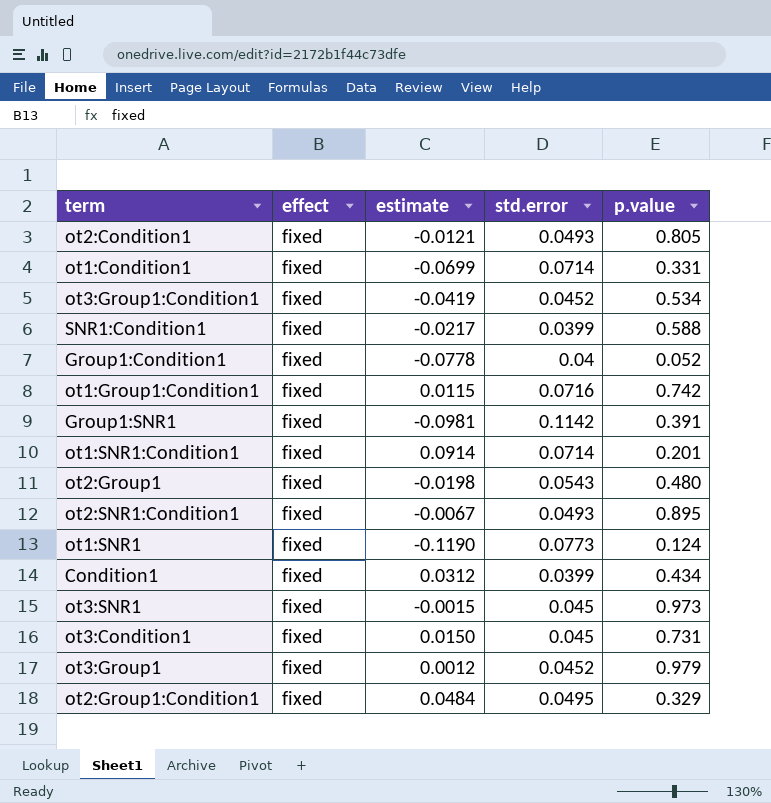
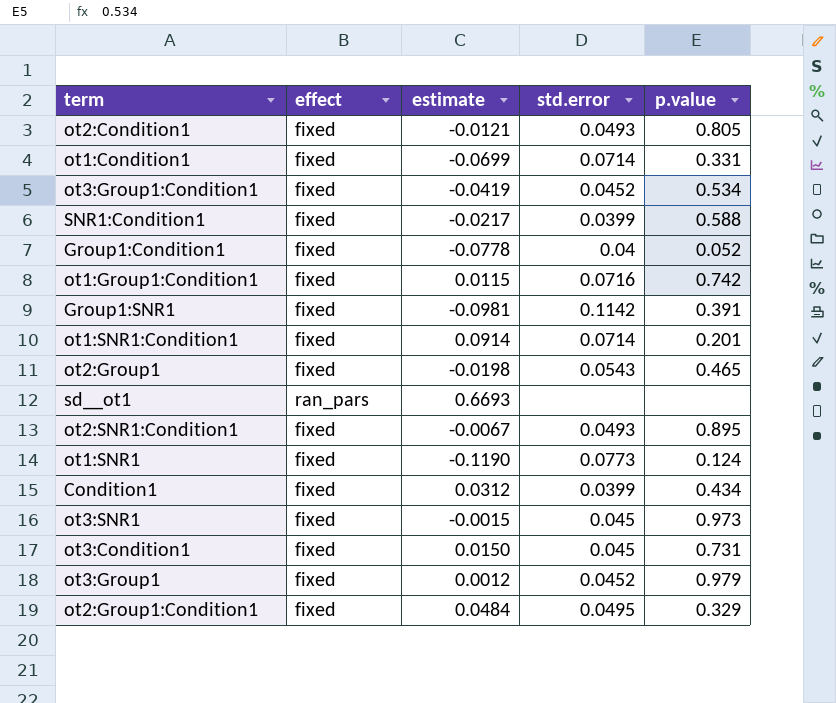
ot2:Group1 | p.value: 0.480 -> 0.465
row sd__ot1: none -> ran_pars | 0.6693 | none | none

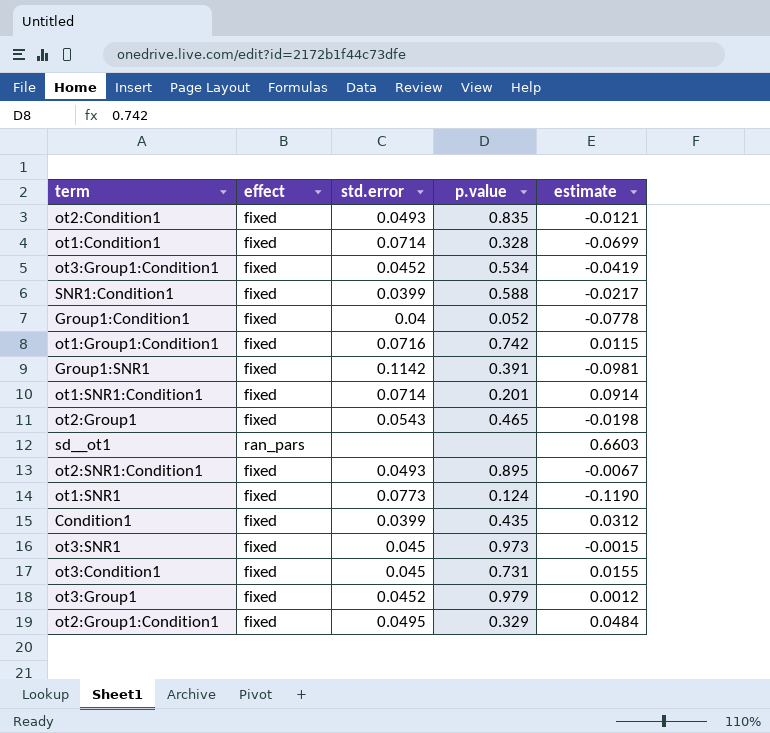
column estimate | position: 3 -> 5
ot2:Condition1 | p.value: 0.805 -> 0.835
ot1:Condition1 | p.value: 0.331 -> 0.328
sd__ot1 | estimate: 0.6693 -> 0.6603
Condition1 | p.value: 0.434 -> 0.435
ot3:Condition1 | estimate: 0.0150 -> 0.0155

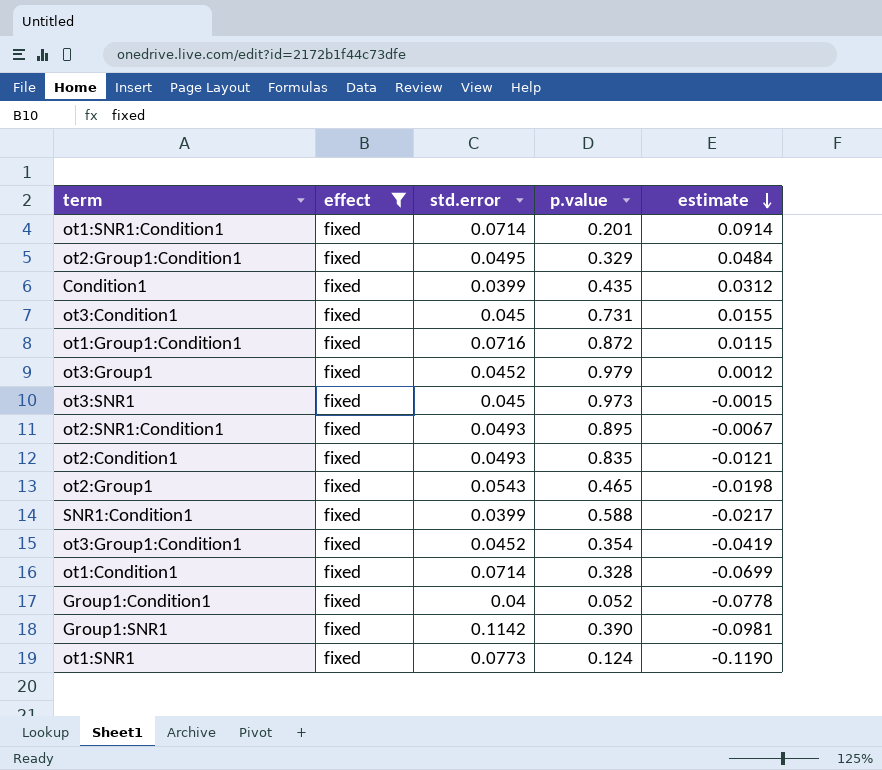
filter: none -> effect = fixed
row order: none -> estimate descending
ot1:Group1:Condition1 | p.value: 0.742 -> 0.872
ot3:Group1:Condition1 | p.value: 0.534 -> 0.354
Group1:SNR1 | p.value: 0.391 -> 0.390

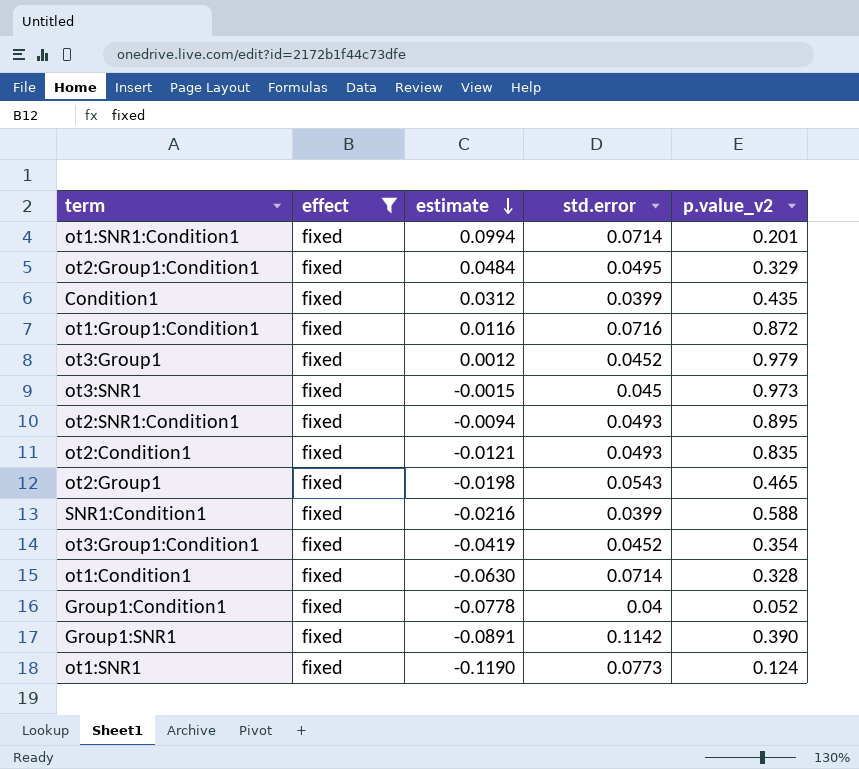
column estimate | position: 5 -> 3
column name: p.value -> p.value_v2
row ot3:Condition1: fixed | 0.045 | 0.731 | 0.0155 -> none
ot1:SNR1:Condition1 | estimate: 0.0914 -> 0.0994
ot1:Group1:Condition1 | estimate: 0.0115 -> 0.0116
ot2:SNR1:Condition1 | estimate: -0.0067 -> -0.0094
SNR1:Condition1 | estimate: -0.0217 -> -0.0216
ot1:Condition1 | estimate: -0.0699 -> -0.0630
Group1:SNR1 | estimate: -0.0981 -> -0.0891

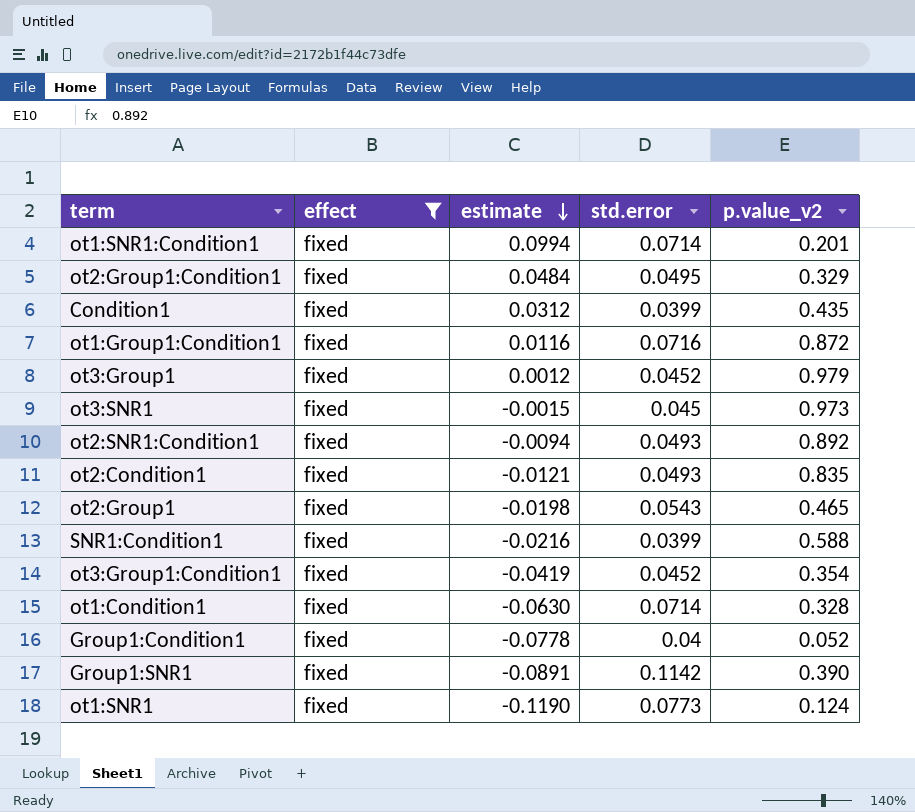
ot2:SNR1:Condition1 | p.value_v2: 0.895 -> 0.892

